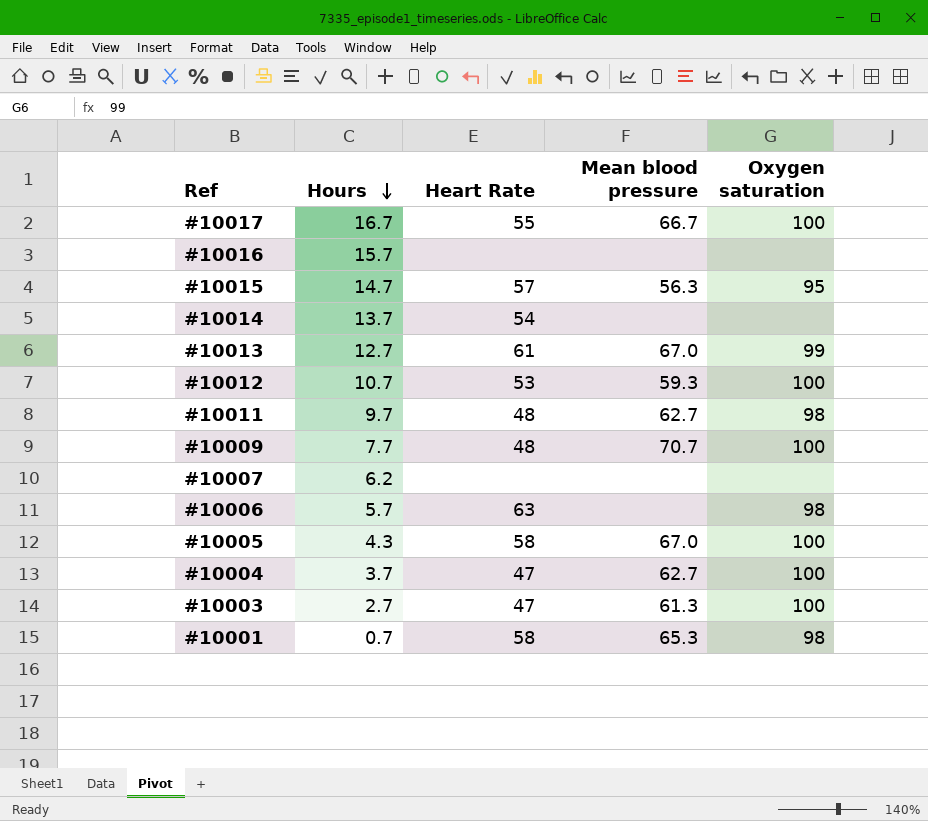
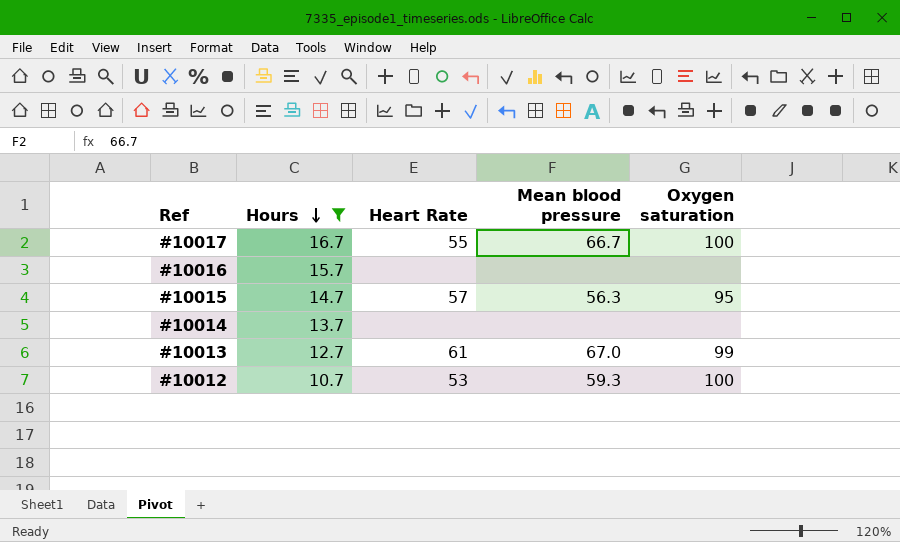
filter: none -> Hours >= 10.7
#10014 | Heart Rate: 54 -> none

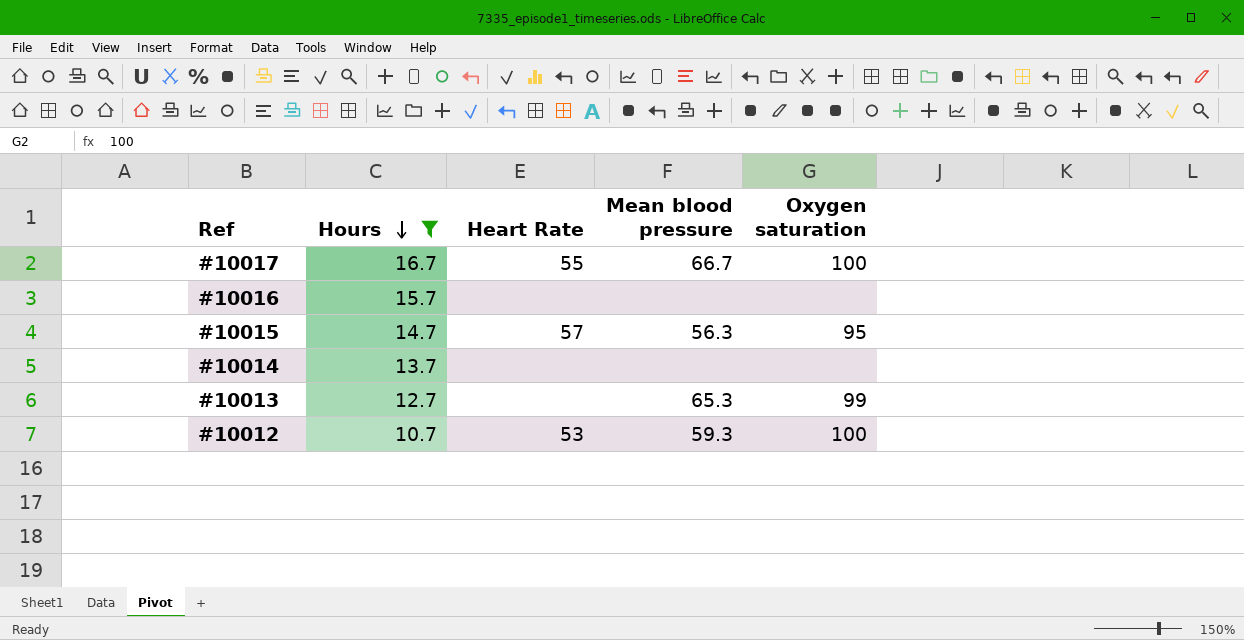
#10013 | Heart Rate: 61 -> none
#10013 | Mean blood pressure: 67.0 -> 65.3

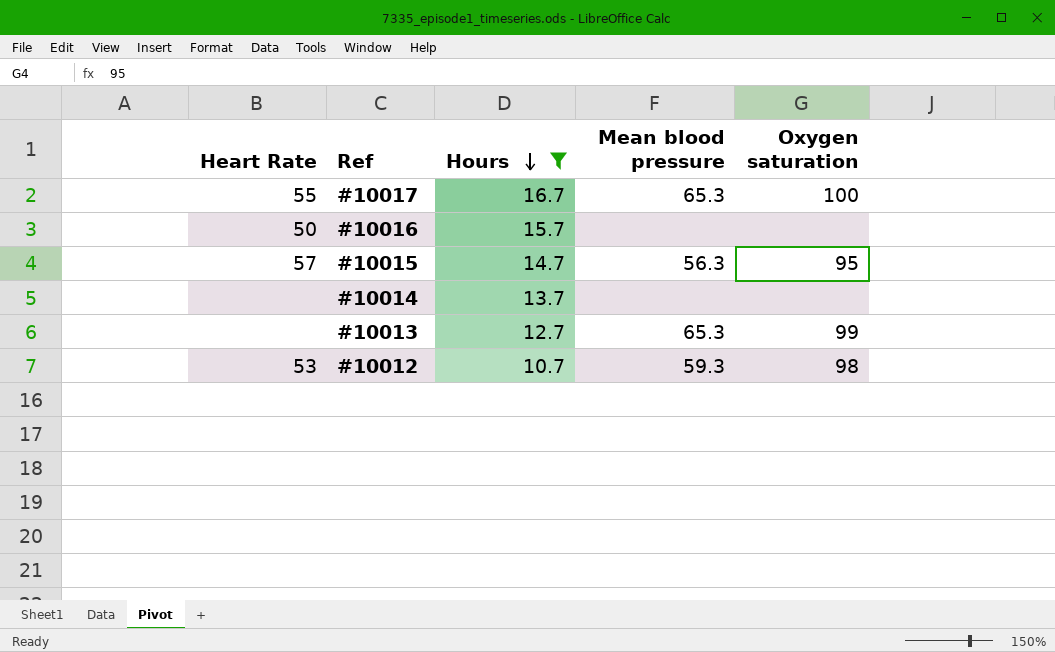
column Heart Rate | position: 3 -> 1
#10017 | Mean blood pressure: 66.7 -> 65.3
#10016 | Heart Rate: none -> 50
#10012 | Oxygen saturation: 100 -> 98

